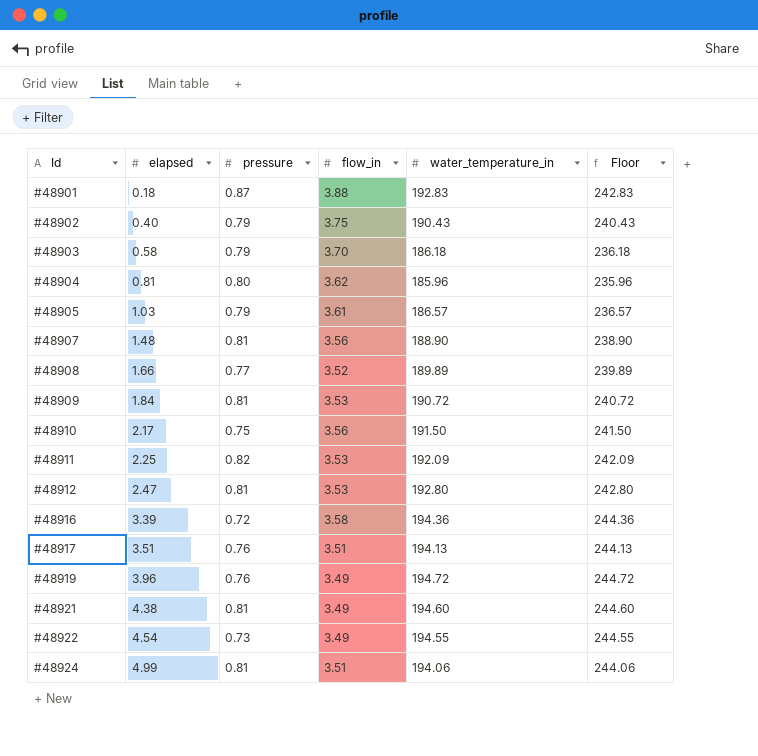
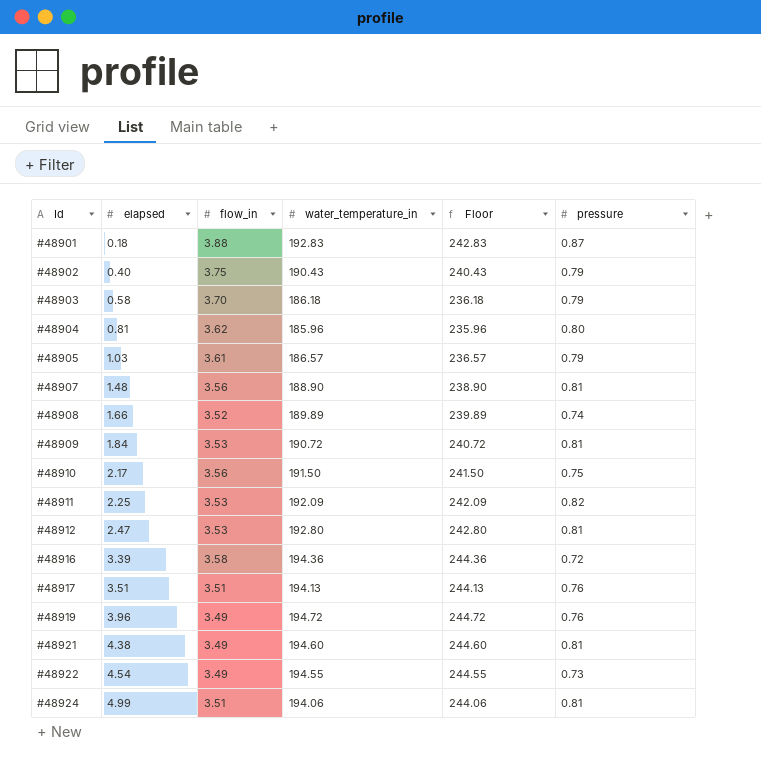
column pressure | position: 3 -> 6
#48908 | pressure: 0.77 -> 0.74

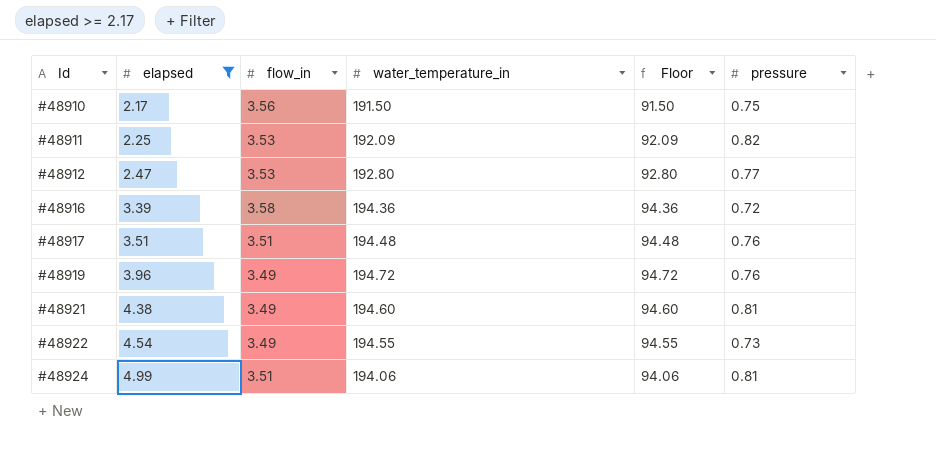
filter: none -> elapsed >= 2.17
column Floor | formula: [water_temperature_in] + 50 -> [water_temperature_in] - 100
#48912 | pressure: 0.81 -> 0.77
#48917 | water_temperature_in: 194.13 -> 194.48

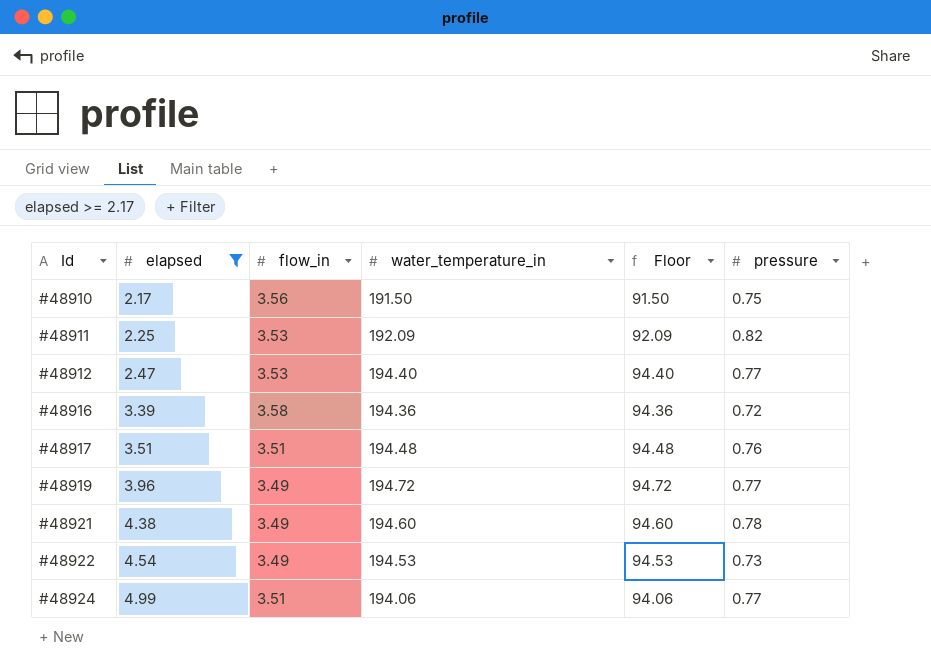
#48912 | water_temperature_in: 192.80 -> 194.40
#48912 | Floor: 92.80 -> 94.40
#48919 | pressure: 0.76 -> 0.77
#48921 | pressure: 0.81 -> 0.78
#48922 | water_temperature_in: 194.55 -> 194.53
#48922 | Floor: 94.55 -> 94.53
#48924 | pressure: 0.81 -> 0.77

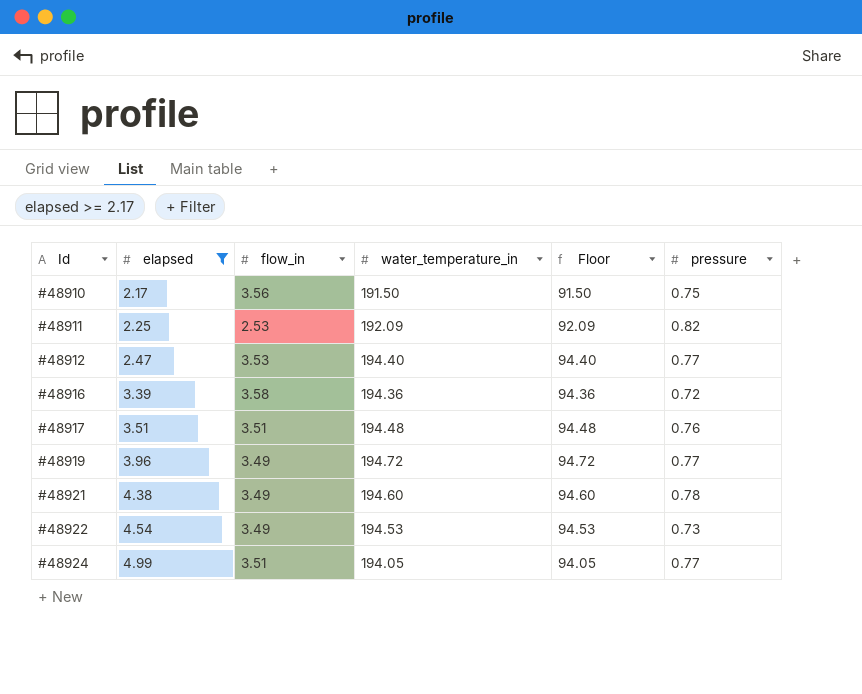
#48911 | flow_in: 3.53 -> 2.53
#48924 | water_temperature_in: 194.06 -> 194.05
#48924 | Floor: 94.06 -> 94.05

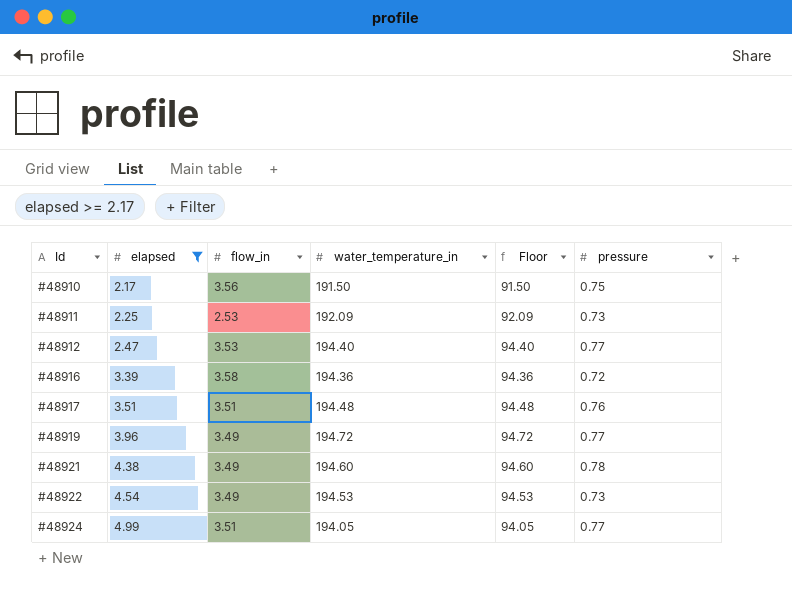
#48911 | pressure: 0.82 -> 0.73

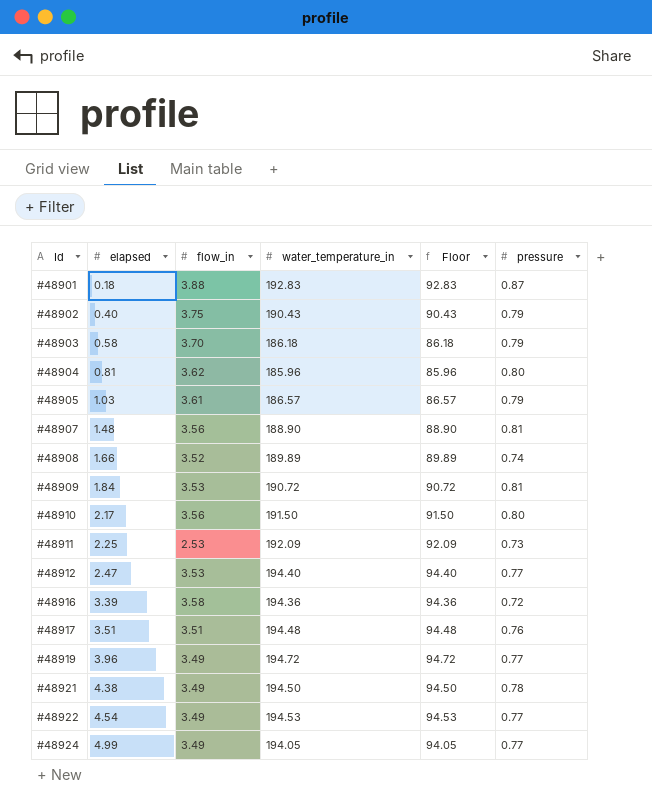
filter: elapsed >= 2.17 -> none
#48910 | pressure: 0.75 -> 0.80
#48921 | water_temperature_in: 194.60 -> 194.50
#48921 | Floor: 94.60 -> 94.50
#48922 | pressure: 0.73 -> 0.77
#48924 | flow_in: 3.51 -> 3.49

